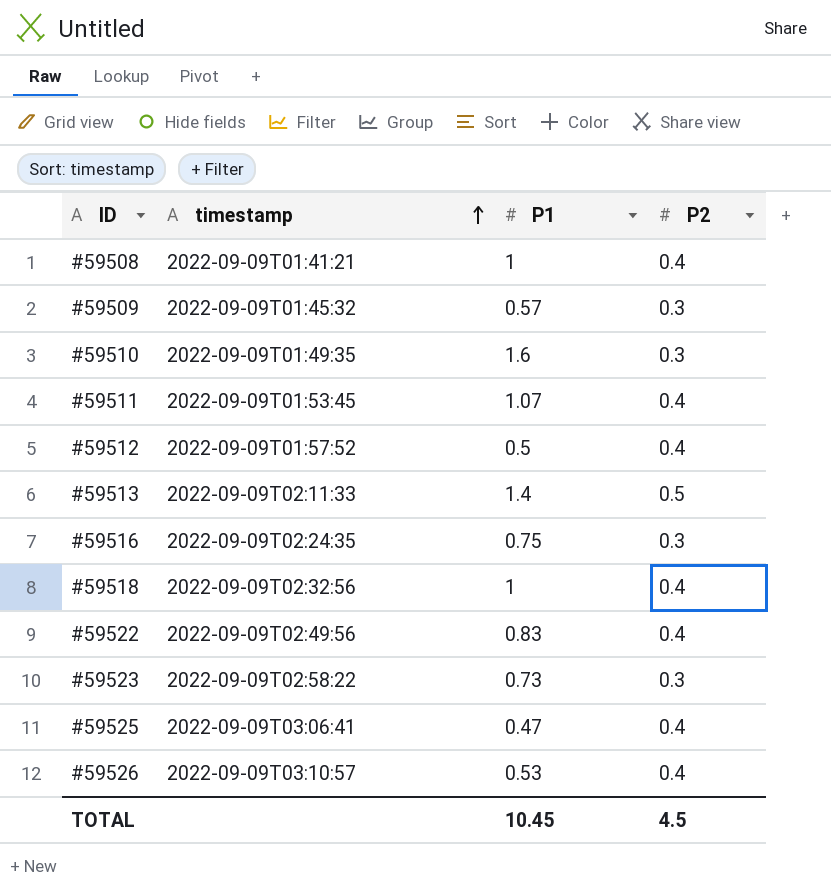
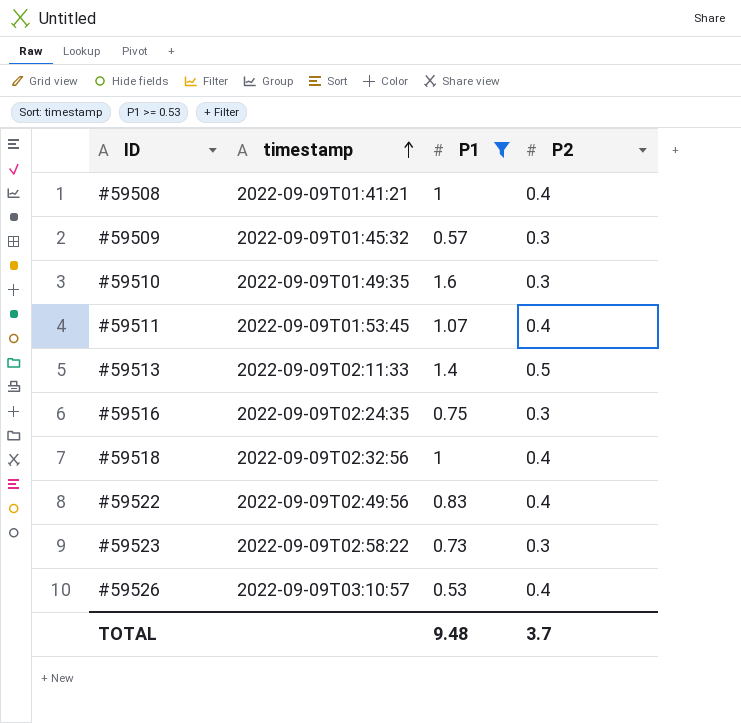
filter: none -> P1 >= 0.53
TOTAL | P1: 10.45 -> 9.48
TOTAL | P2: 4.5 -> 3.7

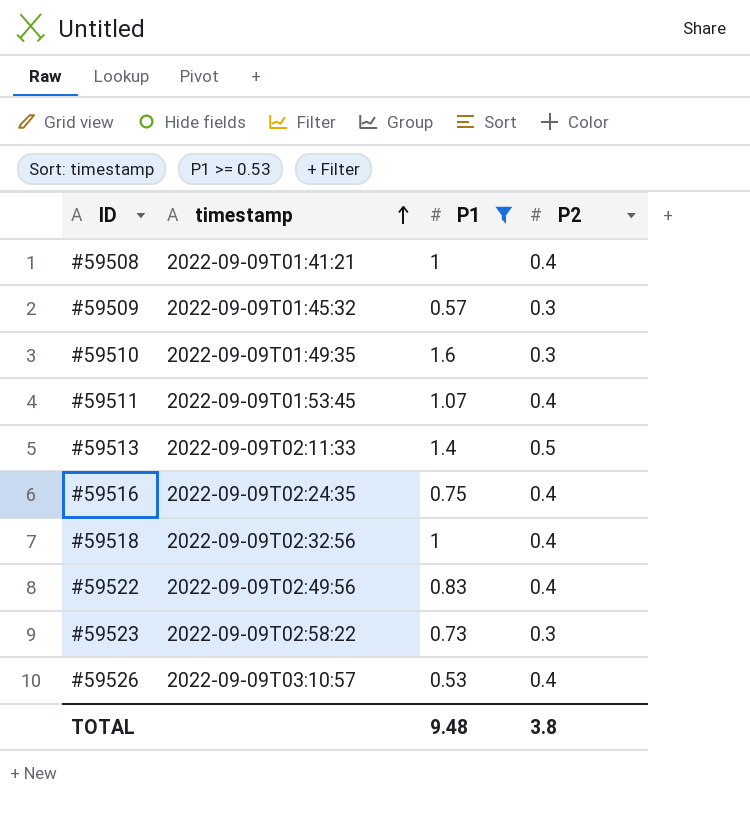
#59516 | P2: 0.3 -> 0.4
TOTAL | P2: 3.7 -> 3.8

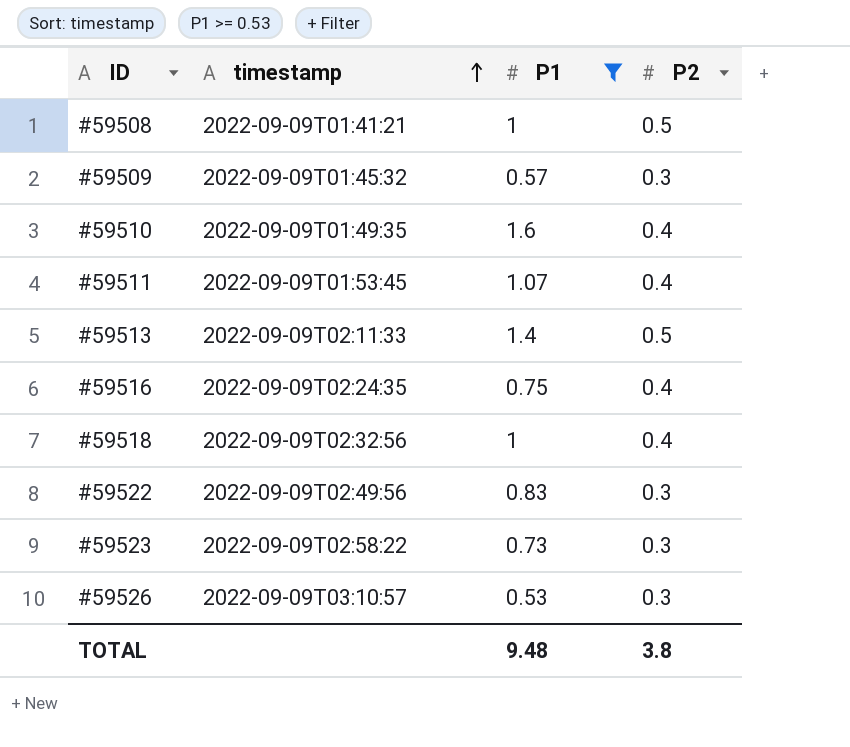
#59508 | P2: 0.4 -> 0.5
#59510 | P2: 0.3 -> 0.4
#59522 | P2: 0.4 -> 0.3
#59526 | P2: 0.4 -> 0.3

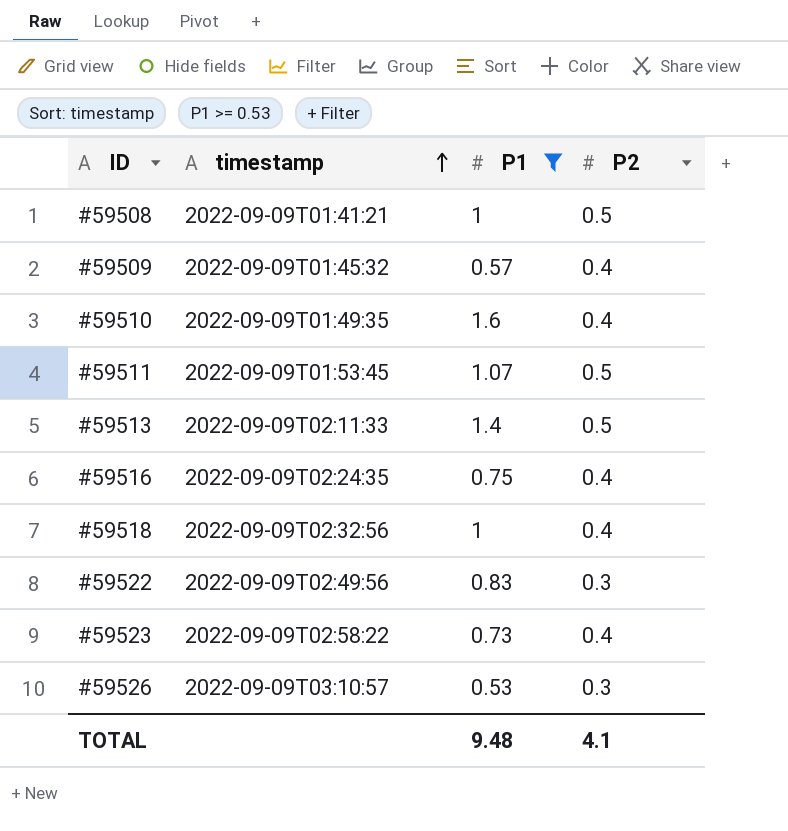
#59509 | P2: 0.3 -> 0.4
#59511 | P2: 0.4 -> 0.5
#59523 | P2: 0.3 -> 0.4
TOTAL | P2: 3.8 -> 4.1

